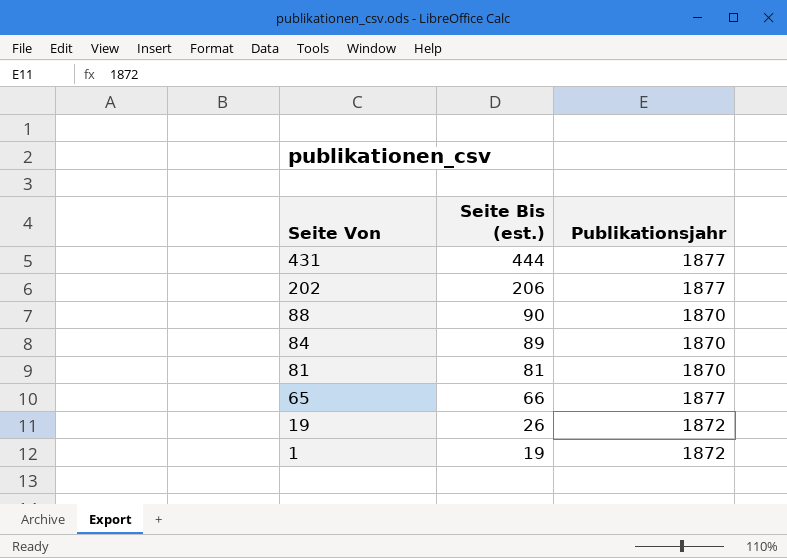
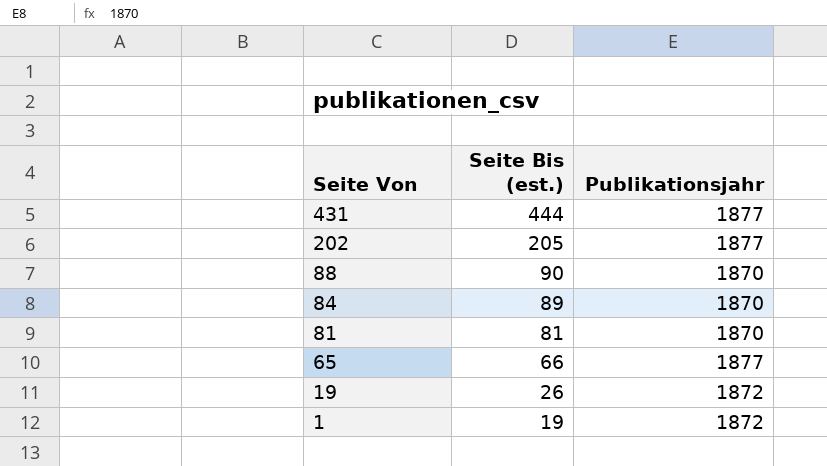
202 | Seite Bis (est.): 206 -> 205

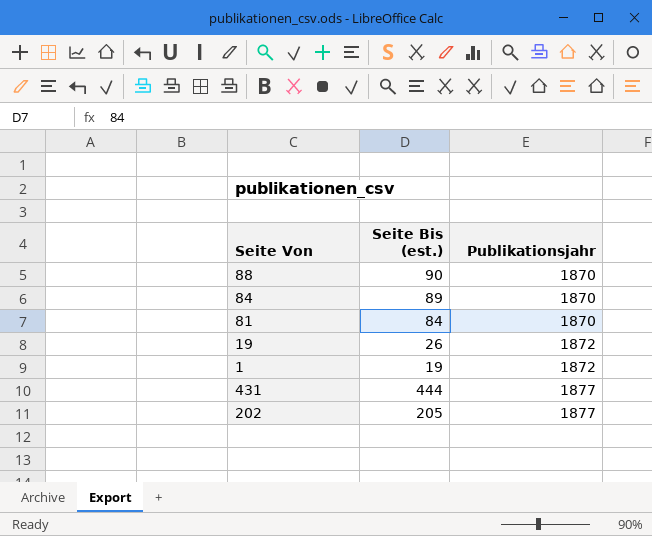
row order: Seite Von descending -> Publikationsjahr ascending
row 65: 66 | 1877 -> none
81 | Seite Bis (est.): 81 -> 84

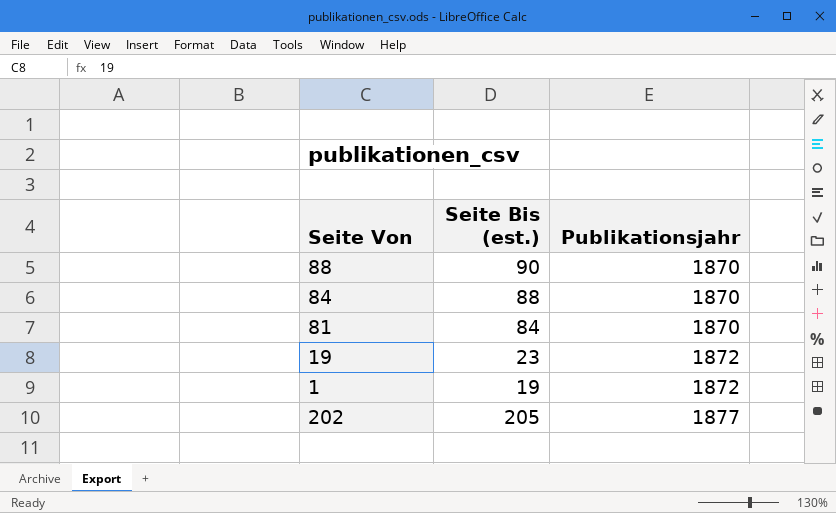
row 431: 444 | 1877 -> none
84 | Seite Bis (est.): 89 -> 88
19 | Seite Bis (est.): 26 -> 23

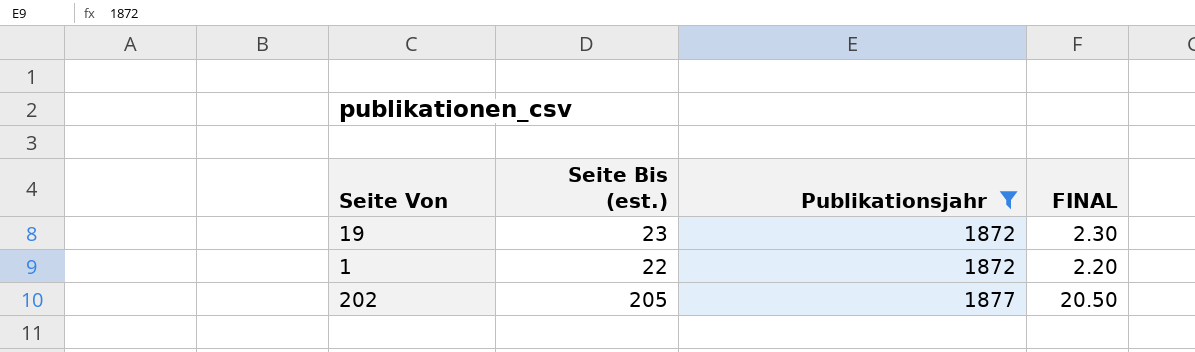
filter: none -> Publikationsjahr != 1870
column FINAL | formula: none -> [Seite Bis (est.)] * 0.1
1 | Seite Bis (est.): 19 -> 22

